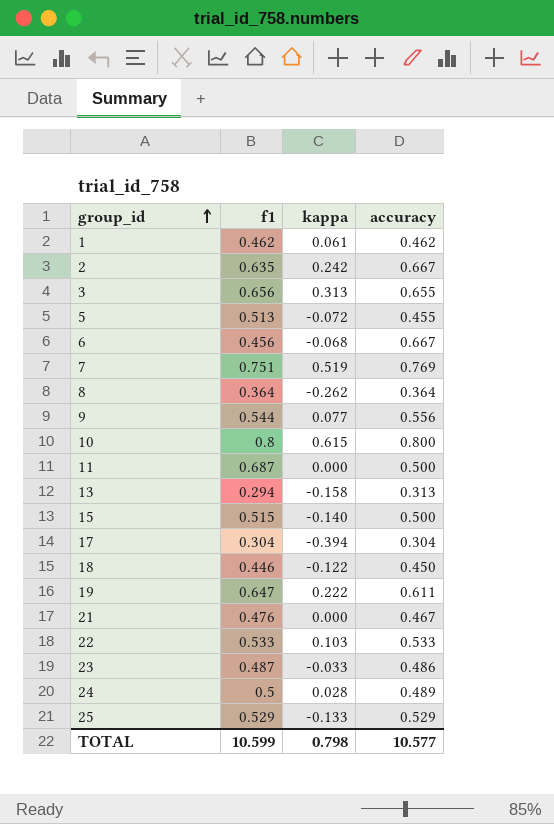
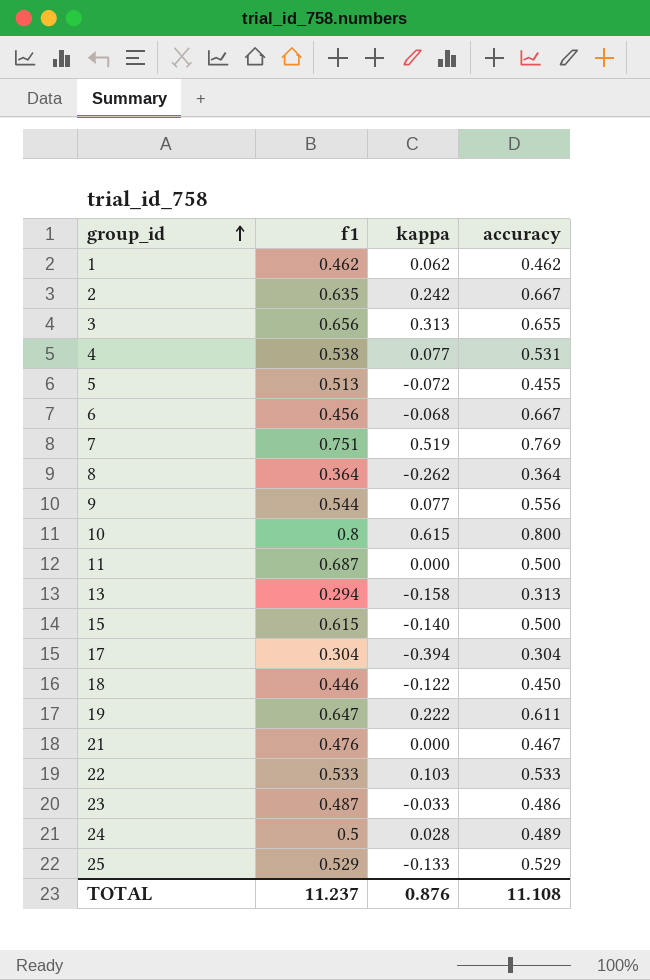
1 | kappa: 0.061 -> 0.062
row 4: none -> 0.538 | 0.077 | 0.531
15 | f1: 0.515 -> 0.615
TOTAL | f1: 10.599 -> 11.237
TOTAL | kappa: 0.798 -> 0.876
TOTAL | accuracy: 10.577 -> 11.108

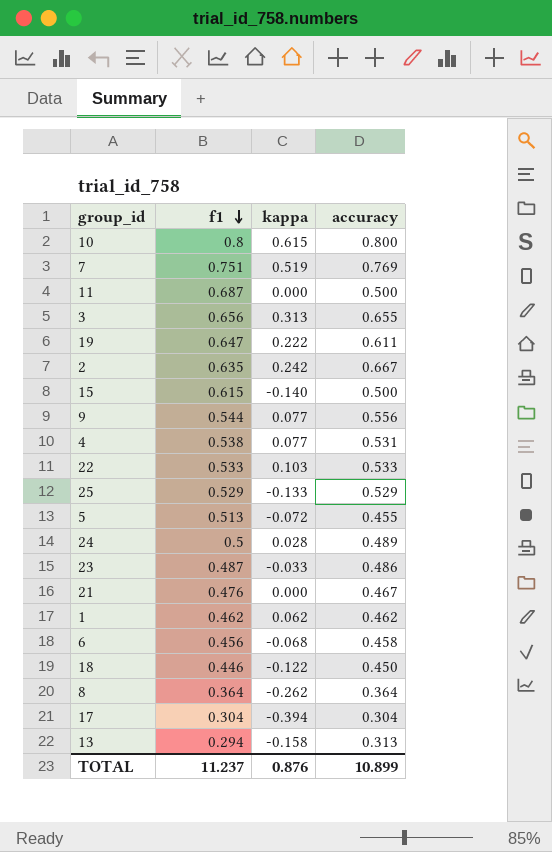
row order: group_id ascending -> f1 descending
6 | accuracy: 0.667 -> 0.458
TOTAL | accuracy: 11.108 -> 10.899

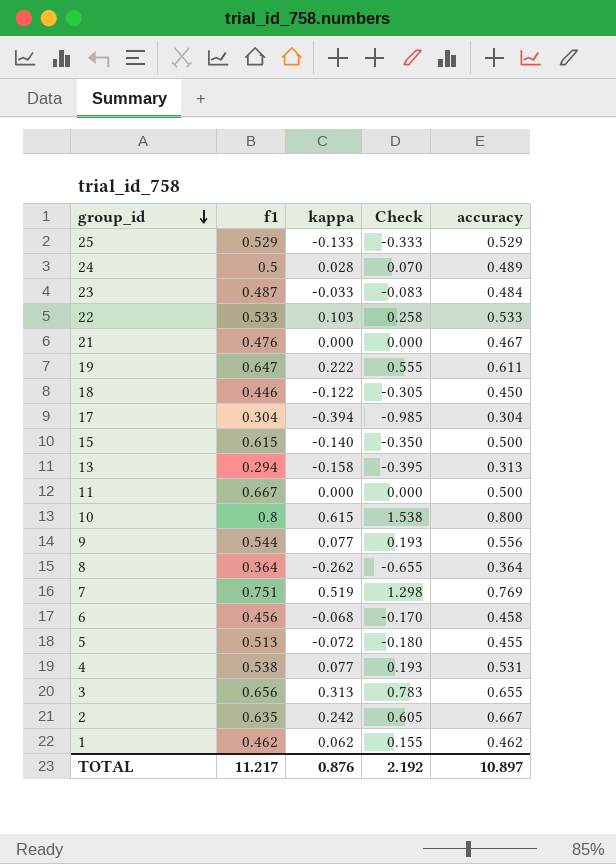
row order: f1 descending -> group_id descending
column Check | formula: none -> [kappa] * 2.5
23 | accuracy: 0.486 -> 0.484
11 | f1: 0.687 -> 0.667
TOTAL | f1: 11.237 -> 11.217
TOTAL | accuracy: 10.899 -> 10.897

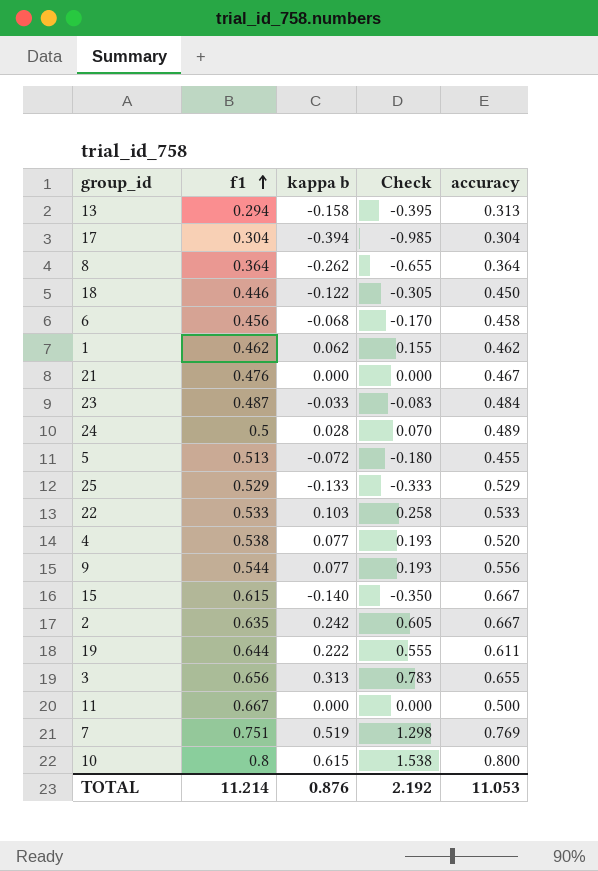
row order: group_id descending -> f1 ascending
column name: kappa -> kappa b
4 | accuracy: 0.531 -> 0.520
15 | accuracy: 0.500 -> 0.667
19 | f1: 0.647 -> 0.644
TOTAL | f1: 11.217 -> 11.214
TOTAL | accuracy: 10.897 -> 11.053

